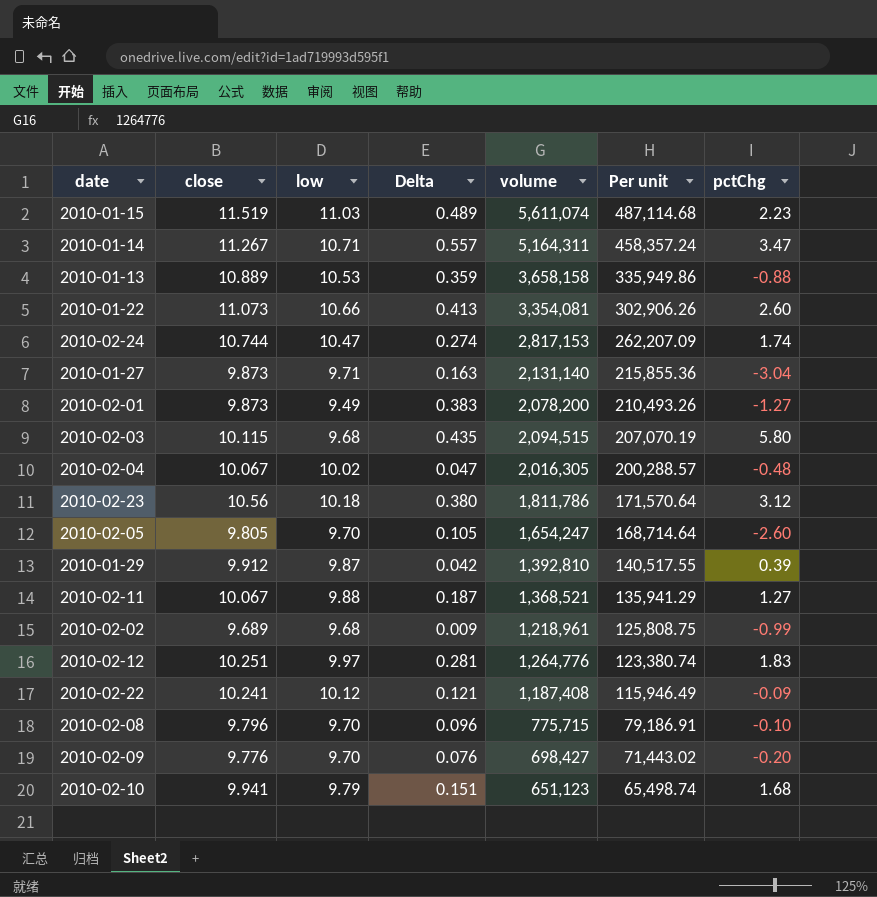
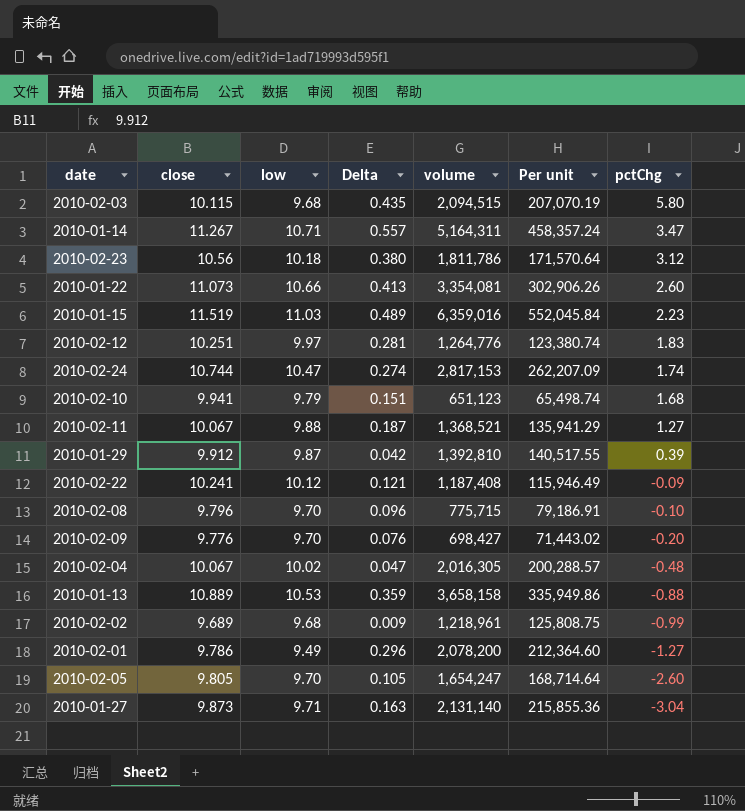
row order: Per unit descending -> pctChg descending
2010-01-15 | volume: 5,611,074 -> 6,359,016
2010-01-15 | Per unit: 487,114.68 -> 552,045.84
2010-02-01 | close: 9.873 -> 9.786
2010-02-01 | Delta: 0.383 -> 0.296
2010-02-01 | Per unit: 210,493.26 -> 212,364.60

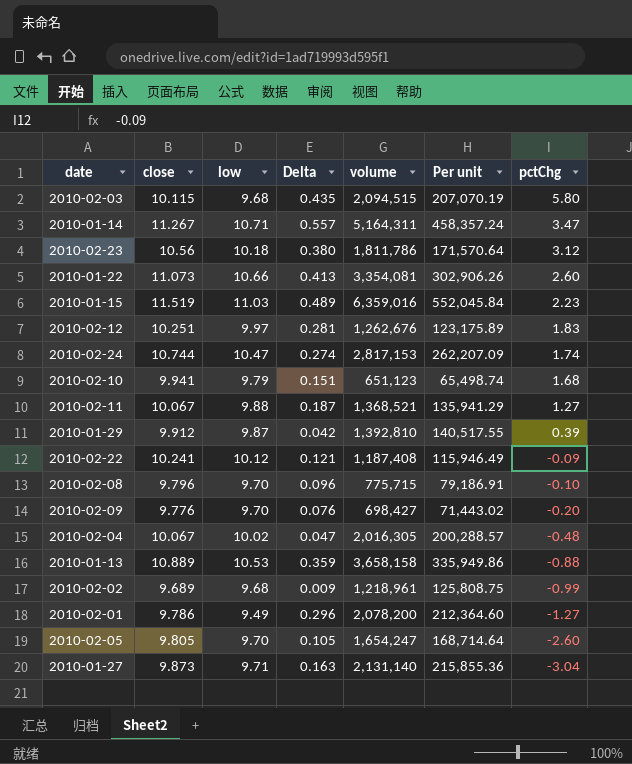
2010-02-12 | volume: 1,264,776 -> 1,262,676
2010-02-12 | Per unit: 123,380.74 -> 123,175.89

